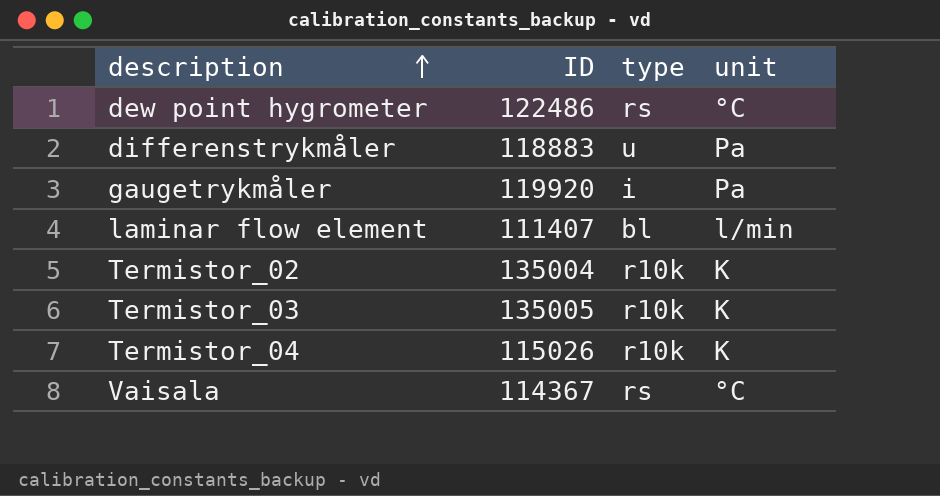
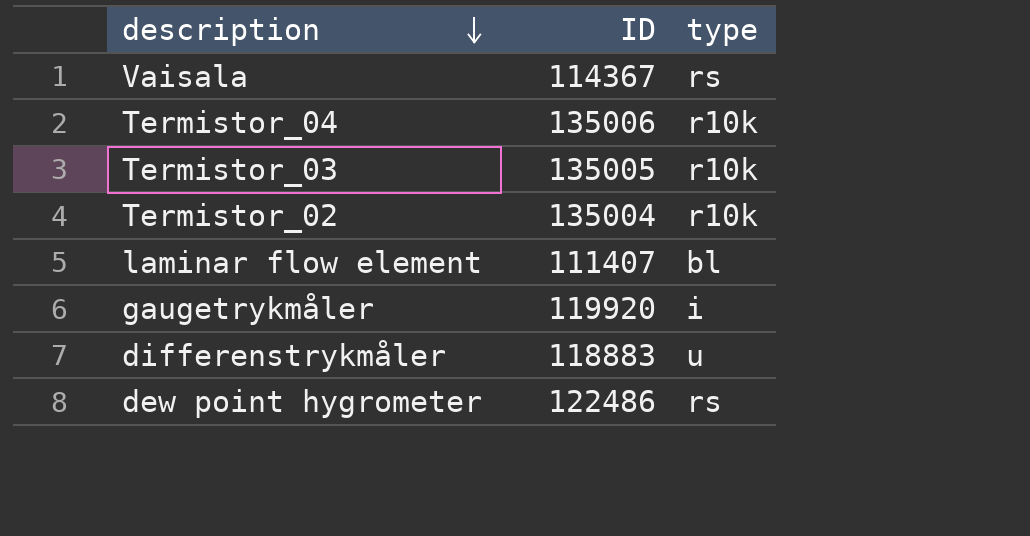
row order: description ascending -> description descending
column unit | position: 4 -> none
Termistor_04 | ID: 115026 -> 135006

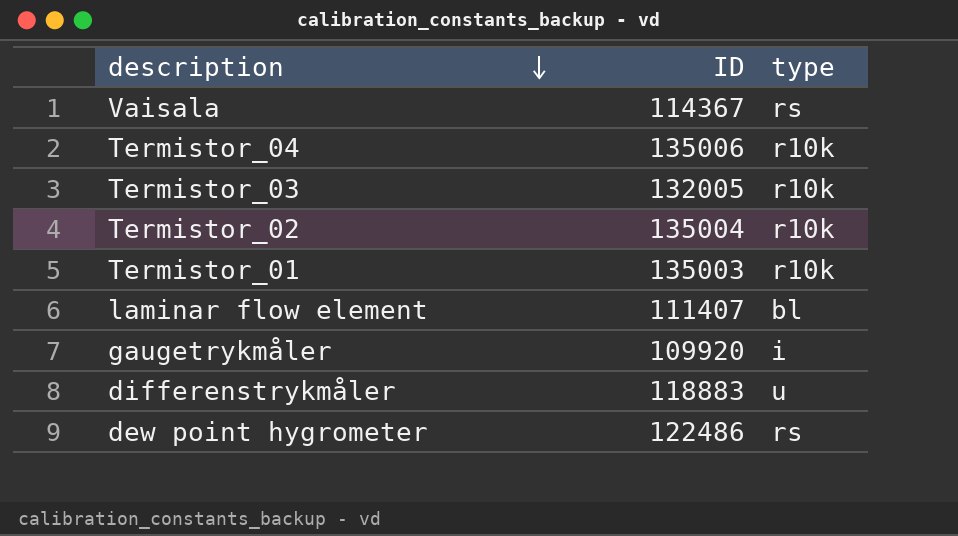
Termistor_03 | ID: 135005 -> 132005
row Termistor_01: none -> 135003 | r10k
gaugetrykmåler | ID: 119920 -> 109920

